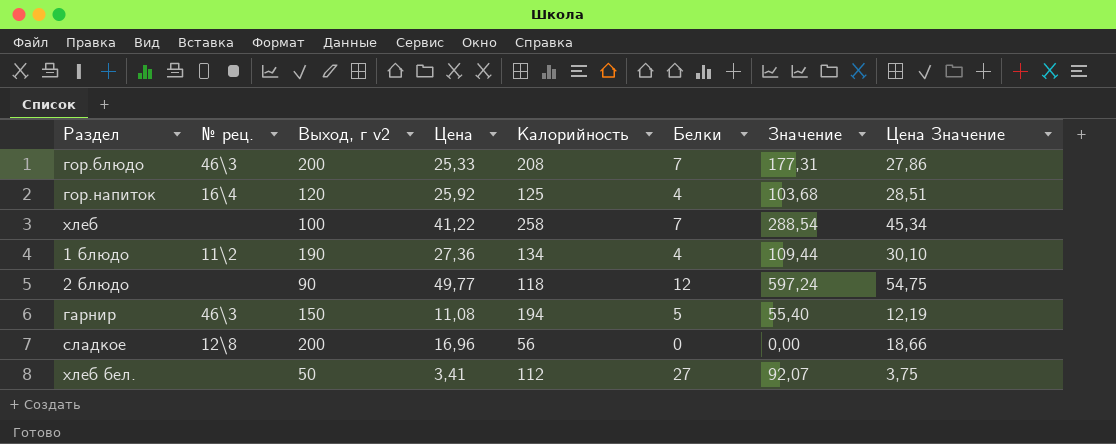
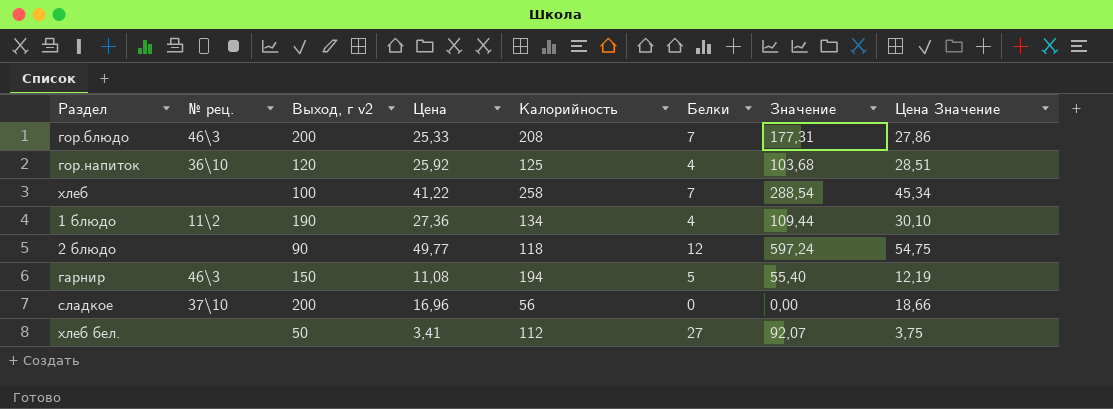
гор.напиток | № рец.: 16\4 -> 36\10
сладкое | № рец.: 12\8 -> 37\10

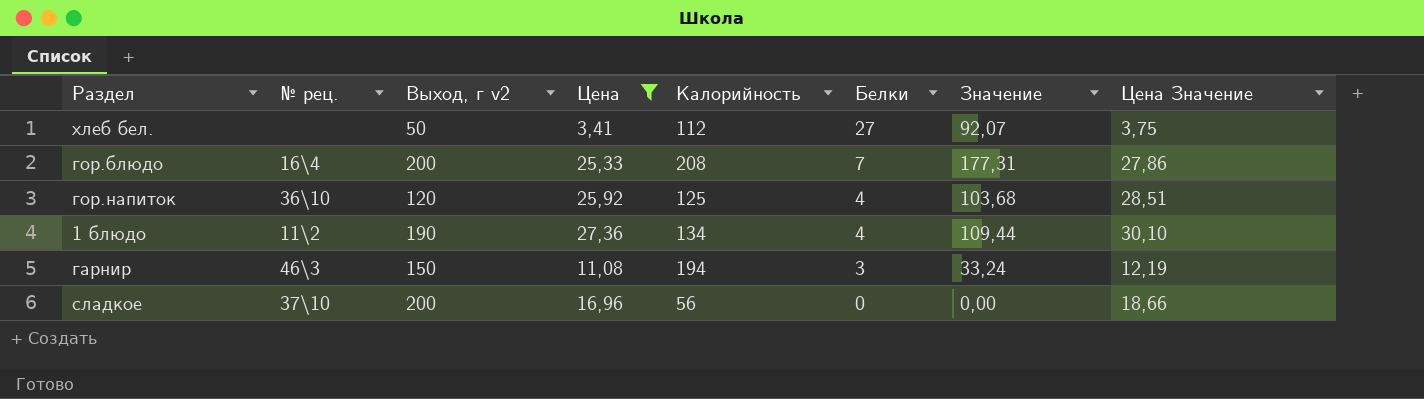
filter: none -> Цена <= 27,36
row order: none -> Белки descending
гор.блюдо | № рец.: 46\3 -> 16\4
гарнир | Белки: 5 -> 3
гарнир | Значение: 55,40 -> 33,24

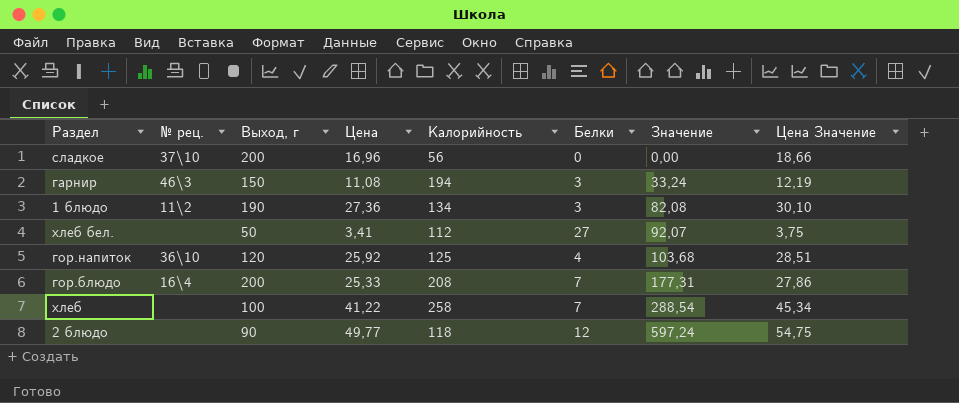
filter: Цена <= 27,36 -> none
row order: Белки descending -> Значение ascending
column name: Выход, г v2 -> Выход, г
1 блюдо | Белки: 4 -> 3
1 блюдо | Значение: 109,44 -> 82,08

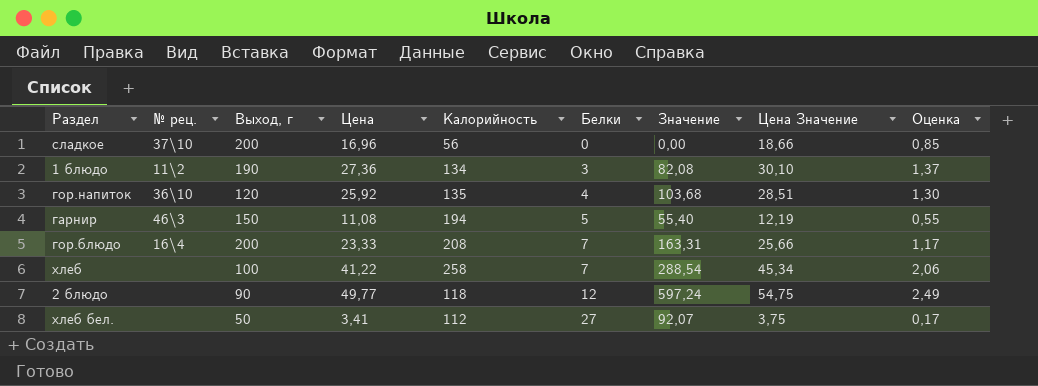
row order: Значение ascending -> Белки ascending
column Оценка | formula: none -> [Цена] * 0,05
гор.напиток | Калорийность: 125 -> 135
гарнир | Белки: 3 -> 5
гарнир | Значение: 33,24 -> 55,40
гор.блюдо | Цена: 25,33 -> 23,33
гор.блюдо | Значение: 177,31 -> 163,31
гор.блюдо | Цена Значение: 27,86 -> 25,66

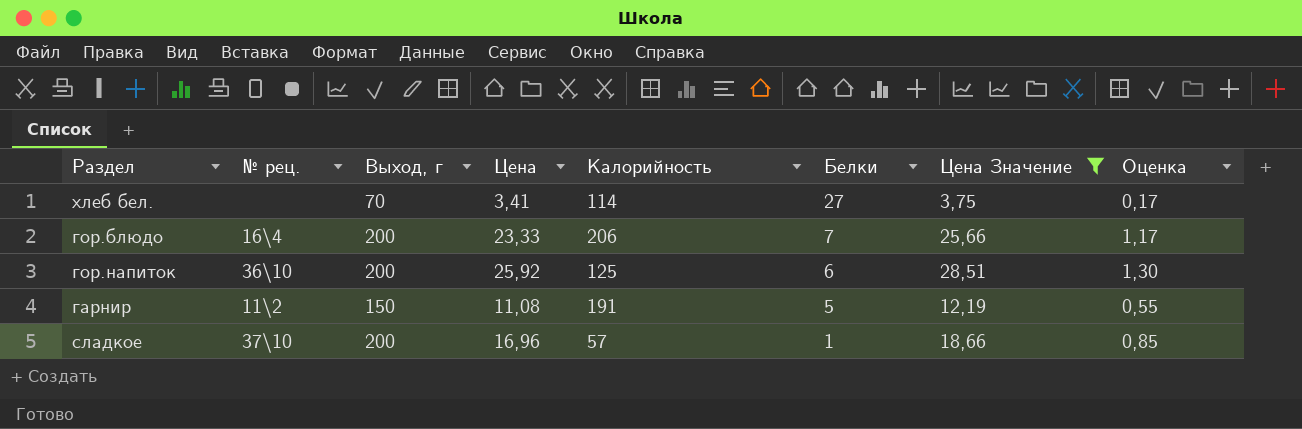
filter: none -> Цена Значение <= 28,51
row order: Белки ascending -> Белки descending
column Значение | formula: [Цена] * [Белки] -> none
хлеб бел. | Выход, г: 50 -> 70
хлеб бел. | Калорийность: 112 -> 114
гор.блюдо | Калорийность: 208 -> 206
гор.напиток | Выход, г: 120 -> 200
гор.напиток | Калорийность: 135 -> 125
гор.напиток | Белки: 4 -> 6
гарнир | № рец.: 46\3 -> 11\2
гарнир | Калорийность: 194 -> 191
сладкое | Калорийность: 56 -> 57
сладкое | Белки: 0 -> 1

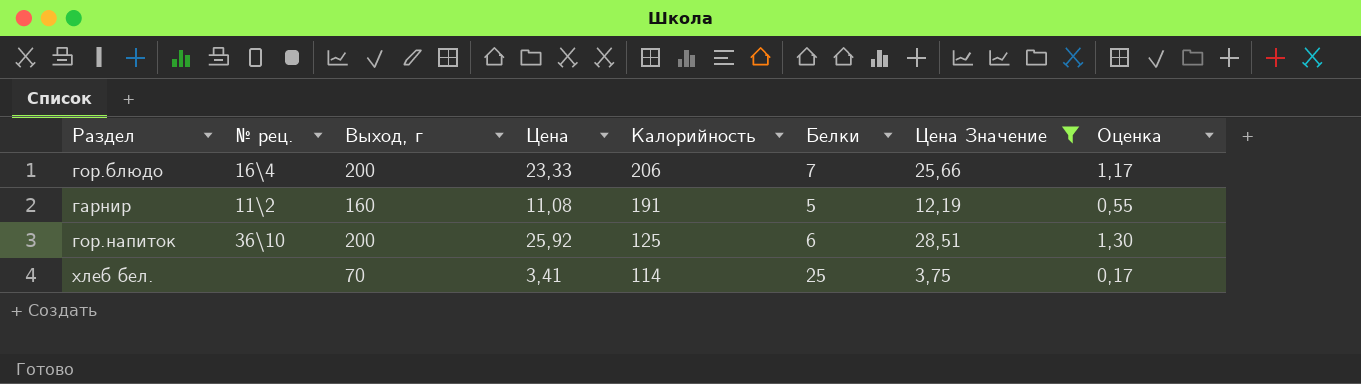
row order: Белки descending -> Калорийность descending
row сладкое: 37\10 | 200 | 16,96 | 57 | 1 | 18,66 | 0,85 -> none
гарнир | Выход, г: 150 -> 160
хлеб бел. | Белки: 27 -> 25

